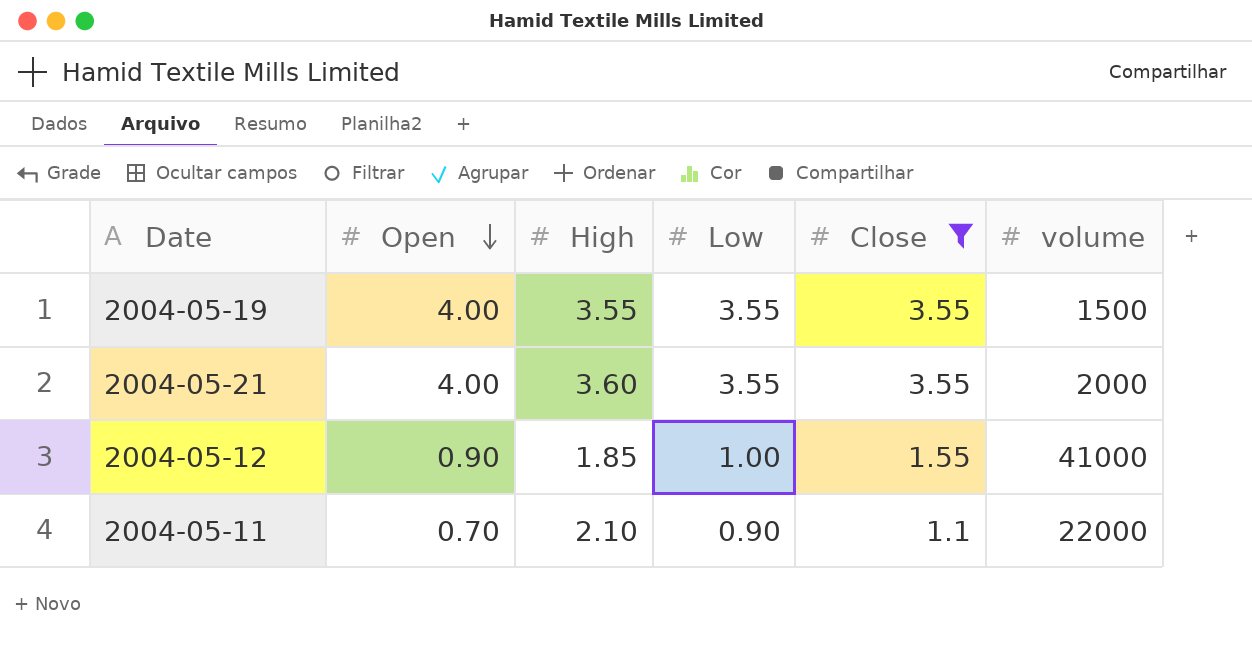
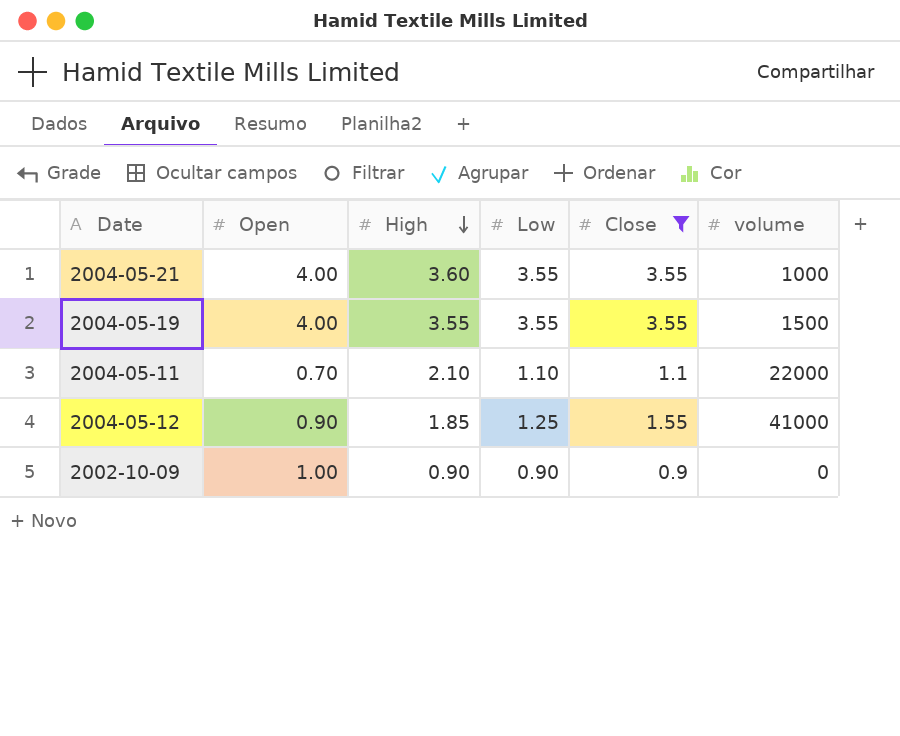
row order: Open descending -> High descending
2004-05-21 | volume: 2000 -> 1000
2004-05-11 | Low: 0.90 -> 1.10
2004-05-12 | Low: 1.00 -> 1.25
row 2002-10-09: none -> 1.00 | 0.90 | 0.90 | 0.9 | 0

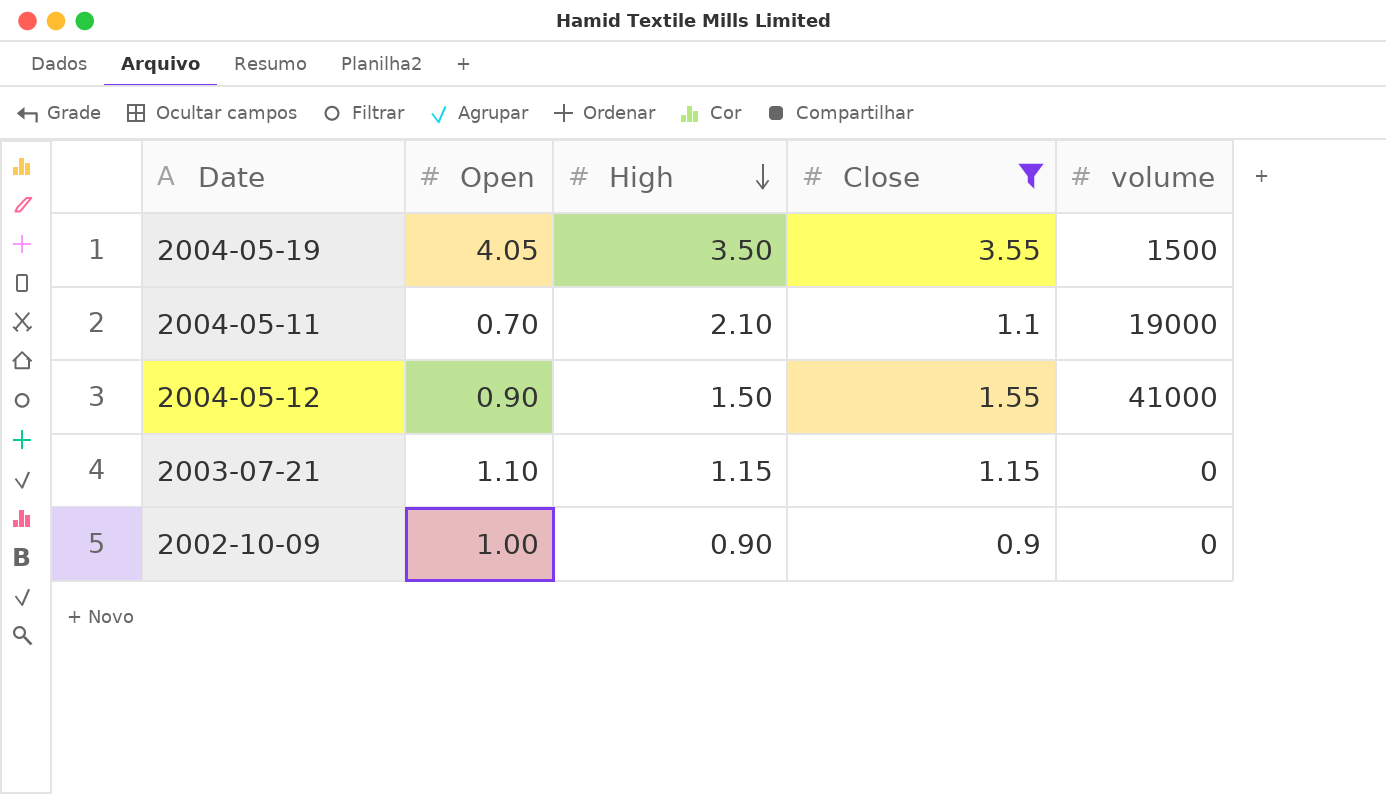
column Low | position: 4 -> none
row 2004-05-21: 4.00 | 3.60 | 3.55 | 3.55 | 1000 -> none
2004-05-19 | Open: 4.00 -> 4.05
2004-05-19 | High: 3.55 -> 3.50
2004-05-11 | volume: 22000 -> 19000
2004-05-12 | High: 1.85 -> 1.50
row 2003-07-21: none -> 1.10 | 1.15 | 1.15 | 0

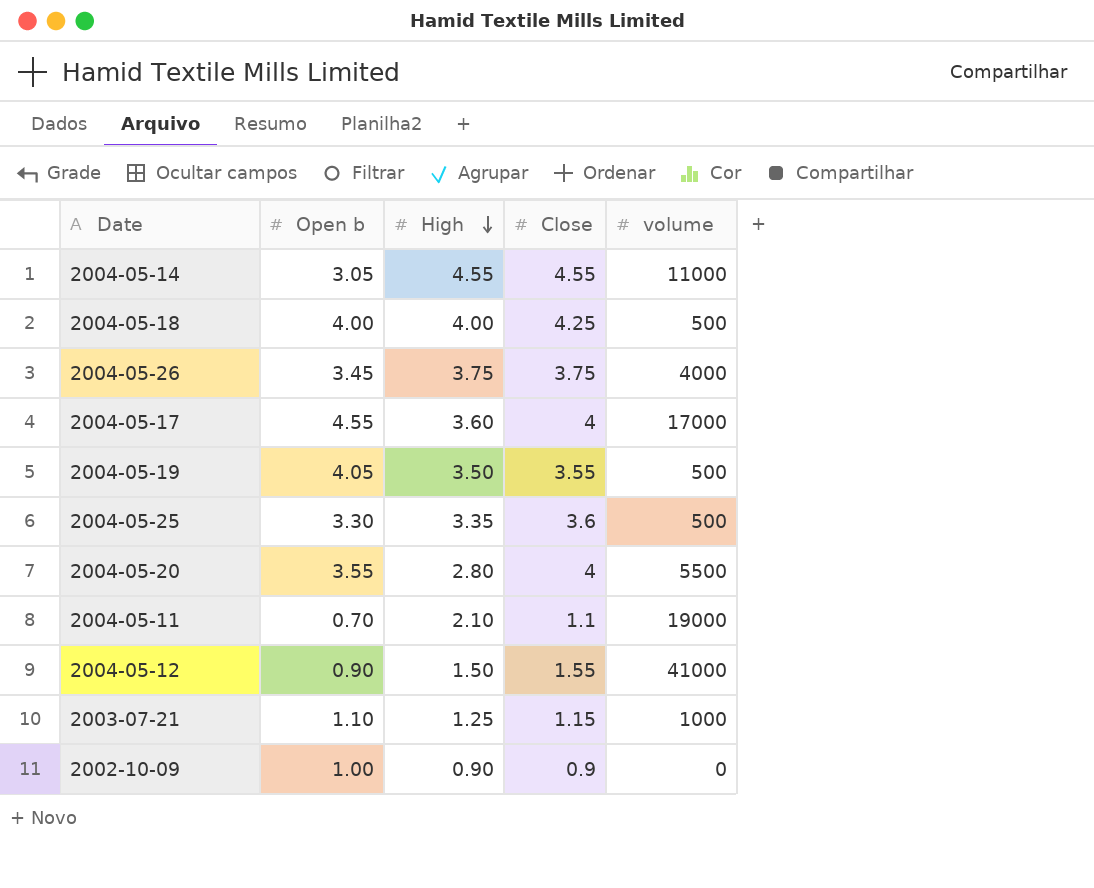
filter: Close <= 3.55 -> none
column name: Open -> Open b
2004-05-19 | volume: 1500 -> 500
2003-07-21 | High: 1.15 -> 1.25
2003-07-21 | volume: 0 -> 1000

